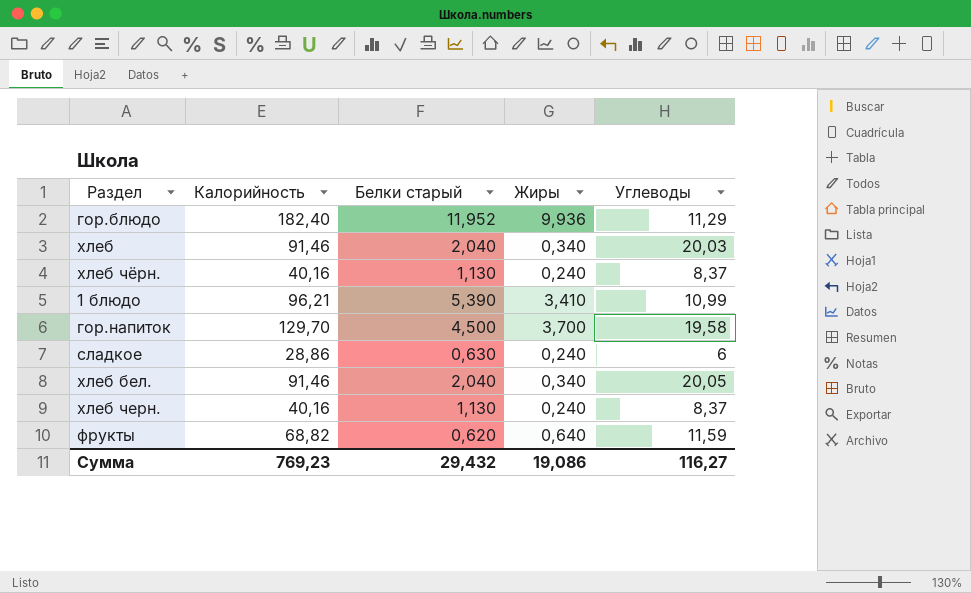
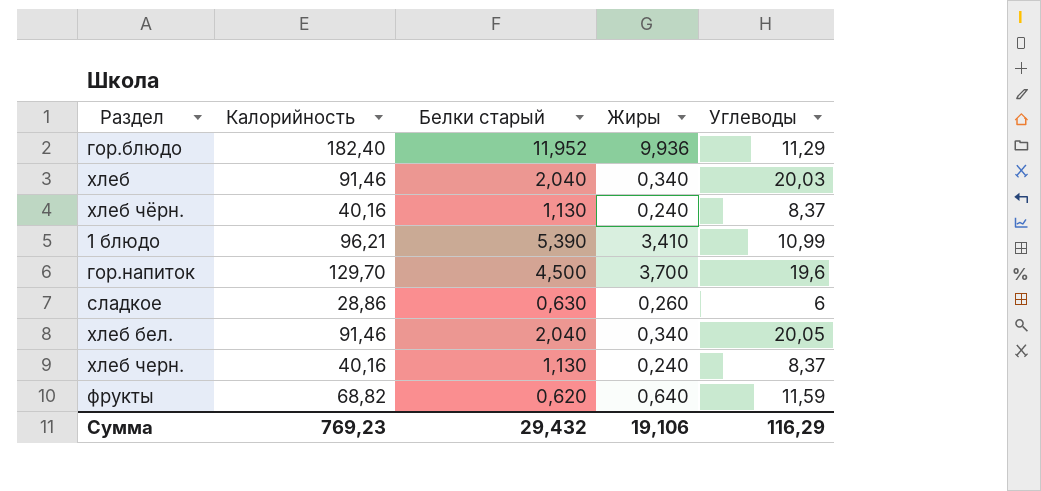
гор.напиток | Углеводы: 19,58 -> 19,6
сладкое | Жиры: 0,240 -> 0,260
Сумма | Жиры: 19,086 -> 19,106
Сумма | Углеводы: 116,27 -> 116,29

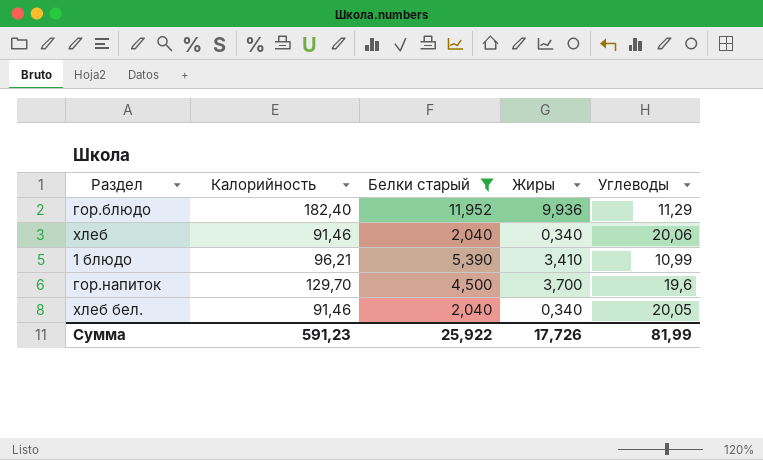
filter: none -> Белки старый >= 2,040
хлеб | Углеводы: 20,03 -> 20,06
Сумма | Калорийность: 769,23 -> 591,23
Сумма | Белки старый: 29,432 -> 25,922
Сумма | Жиры: 19,106 -> 17,726
Сумма | Углеводы: 116,29 -> 81,99

